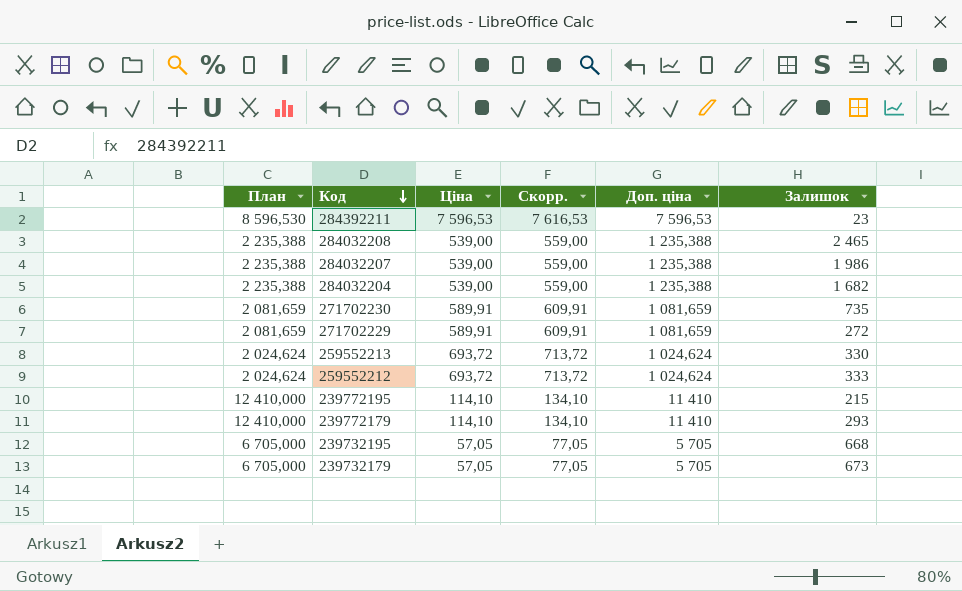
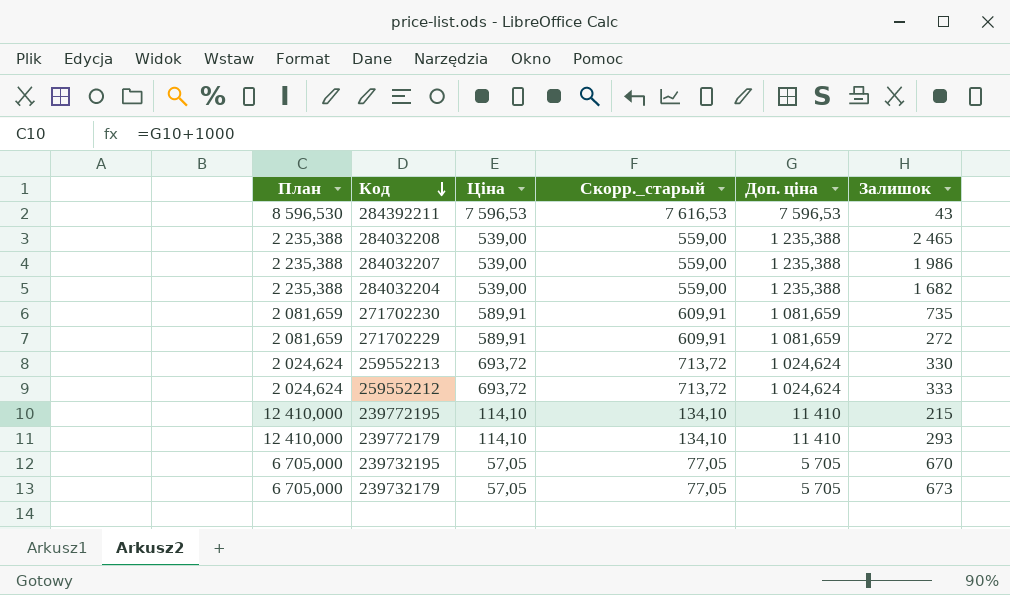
column name: Скорр. -> Скорр._старый
284392211 | Залишок: 23 -> 43
239732195 | Залишок: 668 -> 670

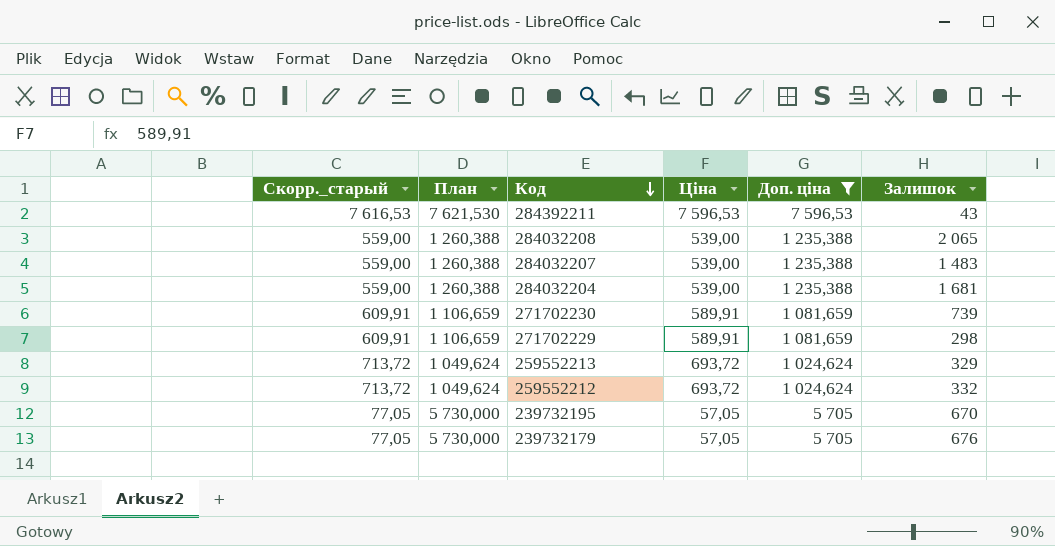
filter: none -> Доп. ціна != 11 410
column Скорр._старый | position: 4 -> 1
column План | formula: [Доп. ціна] + 1000 -> [Доп. ціна] + 25
284032208 | Залишок: 2 465 -> 2 065
284032207 | Залишок: 1 986 -> 1 483
284032204 | Залишок: 1 682 -> 1 681
271702230 | Залишок: 735 -> 739
271702229 | Залишок: 272 -> 298
259552213 | Залишок: 330 -> 329
259552212 | Залишок: 333 -> 332
239732179 | Залишок: 673 -> 676

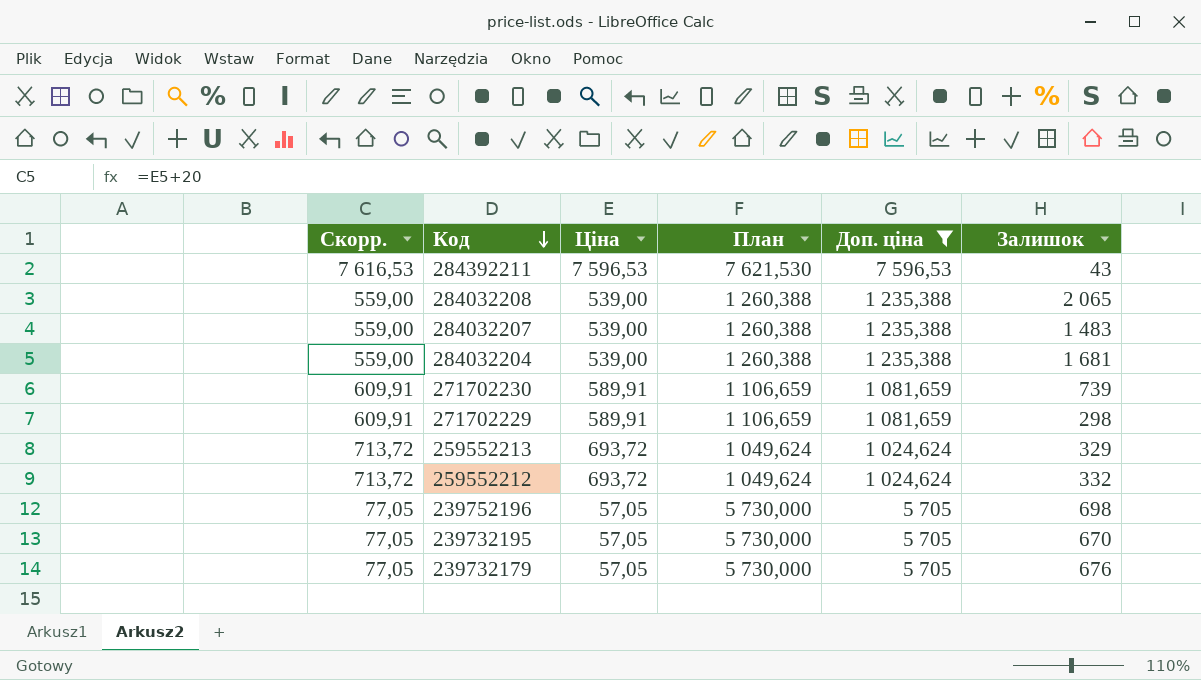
column name: Скорр._старый -> Скорр.
column План | position: 2 -> 4
row 239752196: none -> 77,05 | 57,05 | 5 730,000 | 5 705 | 698

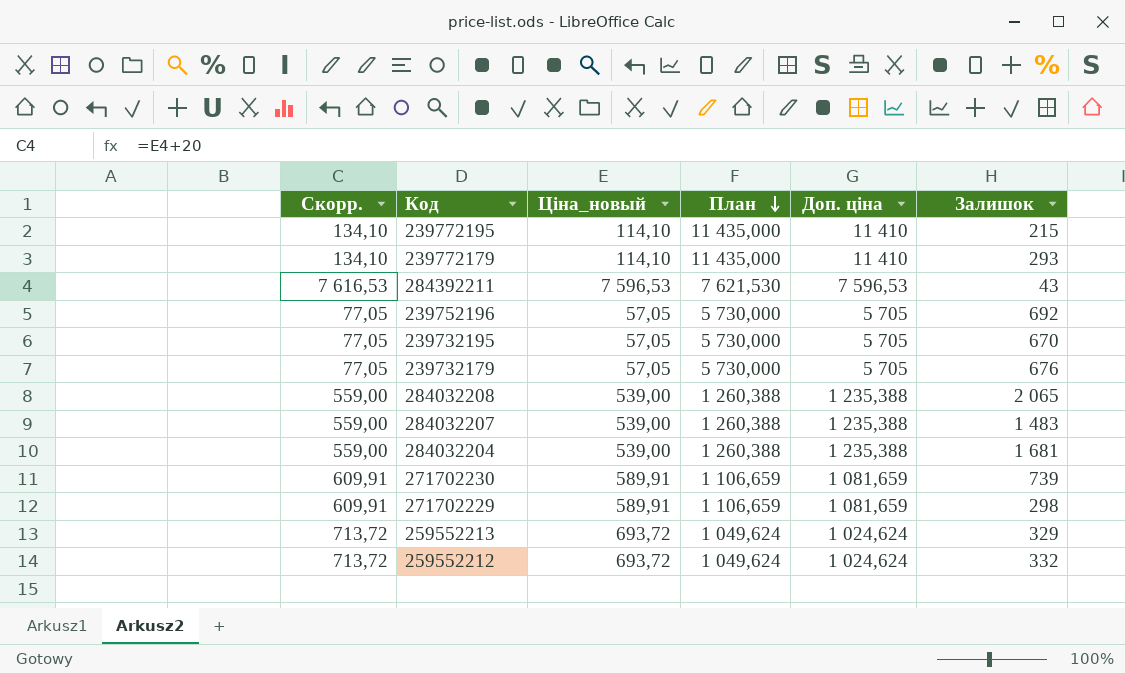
filter: Доп. ціна != 11 410 -> none
row order: Код descending -> План descending
column name: Ціна -> Ціна_новый
239752196 | Залишок: 698 -> 692

